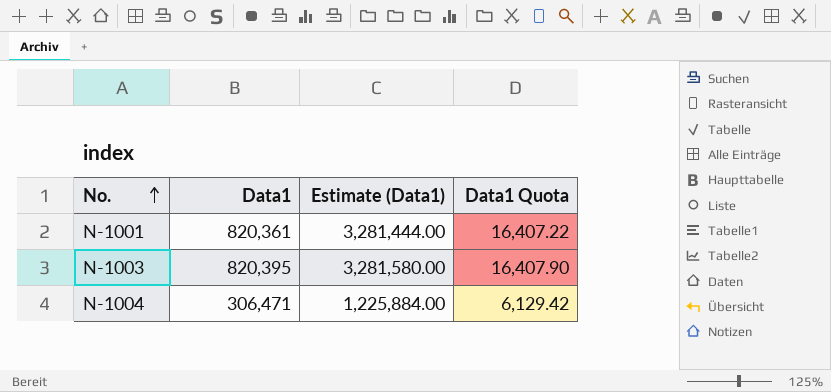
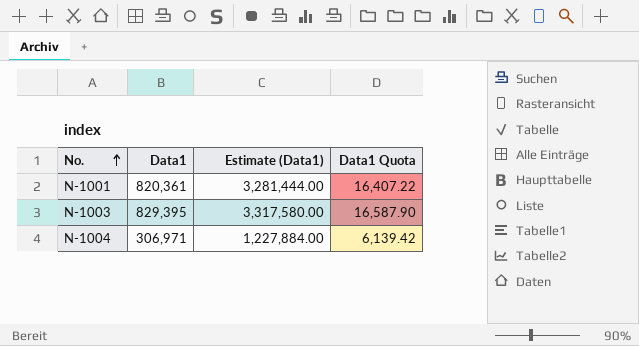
N-1003 | Data1: 820,395 -> 829,395
N-1003 | Estimate (Data1): 3,281,580.00 -> 3,317,580.00
N-1003 | Data1 Quota: 16,407.90 -> 16,587.90
N-1004 | Data1: 306,471 -> 306,971
N-1004 | Estimate (Data1): 1,225,884.00 -> 1,227,884.00
N-1004 | Data1 Quota: 6,129.42 -> 6,139.42

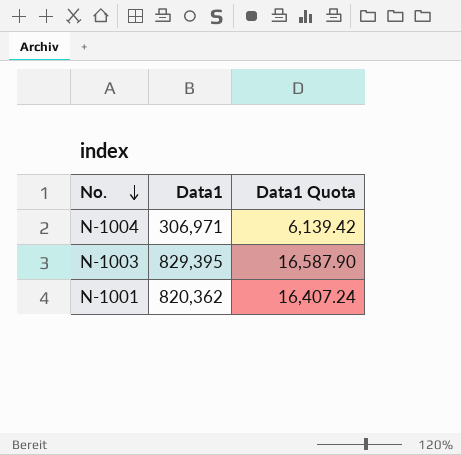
row order: No. ascending -> No. descending
column Estimate (Data1) | formula: [Data1] * 4 -> none
N-1001 | Data1: 820,361 -> 820,362
N-1001 | Data1 Quota: 16,407.22 -> 16,407.24

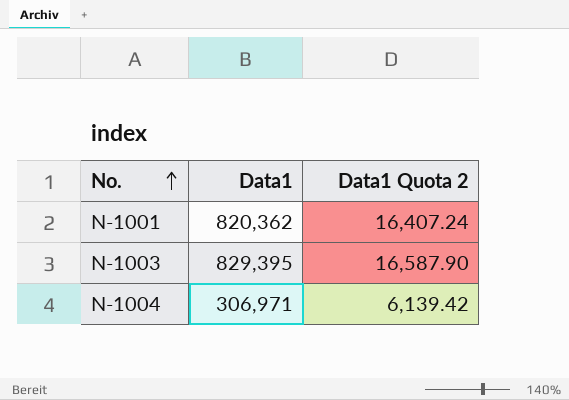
row order: No. descending -> No. ascending
column name: Data1 Quota -> Data1 Quota 2

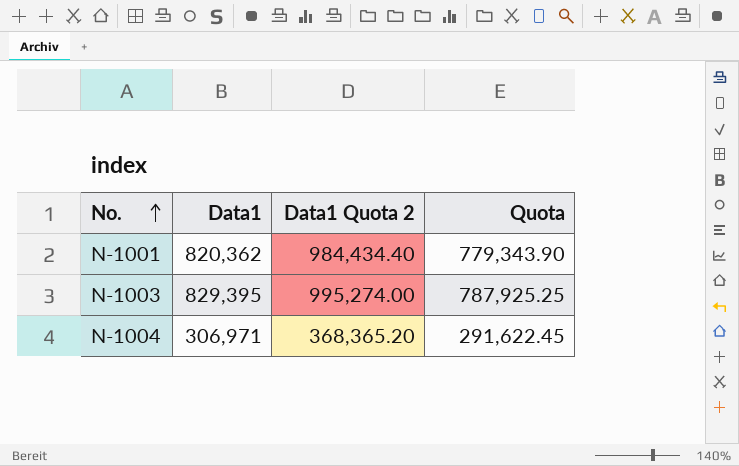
column Data1 Quota 2 | formula: [Data1] * 0.02 -> [Data1] * 1.2
column Quota | formula: none -> [Data1] * 0.95

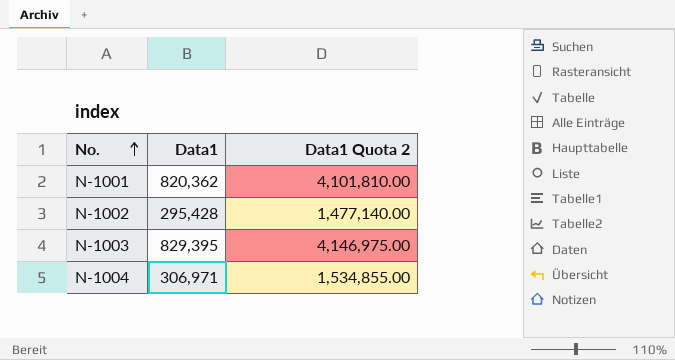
column Quota | formula: [Data1] * 0.95 -> none
column Data1 Quota 2 | formula: [Data1] * 1.2 -> [Data1] * 5
row N-1002: none -> 295,428 | 1,477,140.00

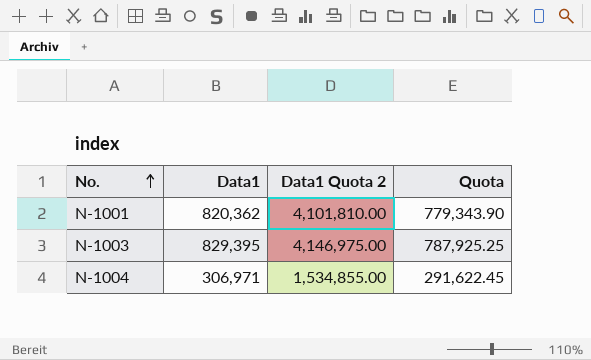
column Quota | formula: none -> [Data1] * 0.95
row N-1002: 295,428 | 1,477,140.00 -> none

